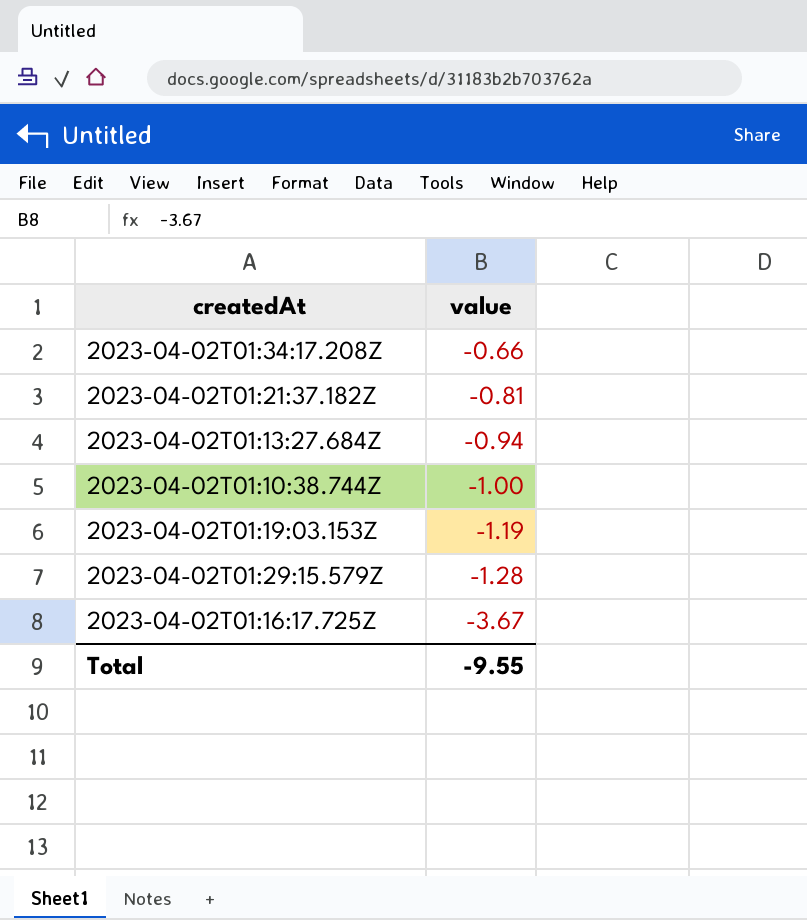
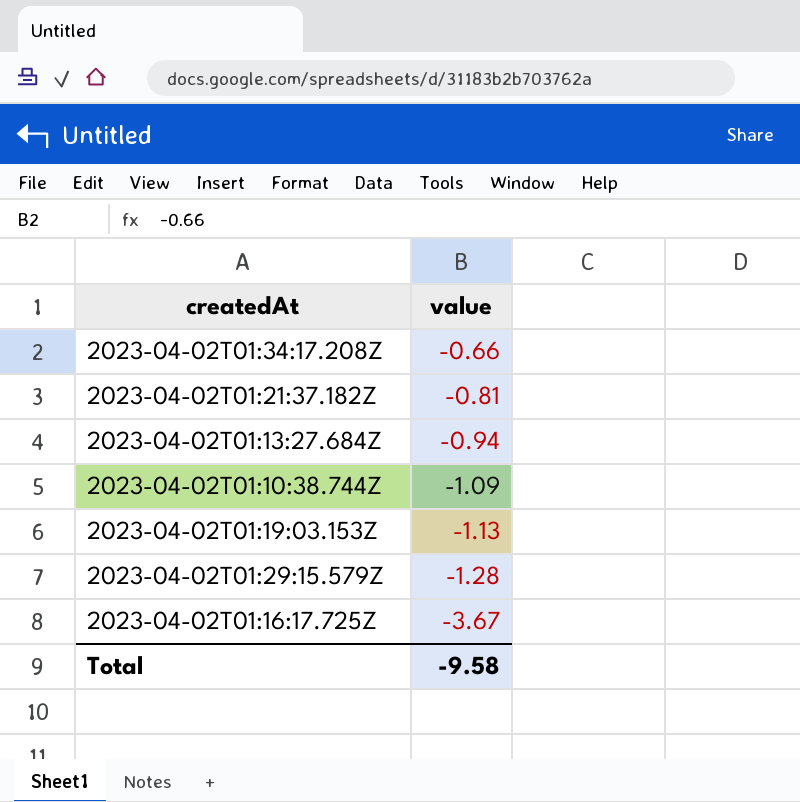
2023-04-02T01:10:38.744Z | value: -1.00 -> -1.09
2023-04-02T01:19:03.153Z | value: -1.19 -> -1.13
Total | value: -9.55 -> -9.58

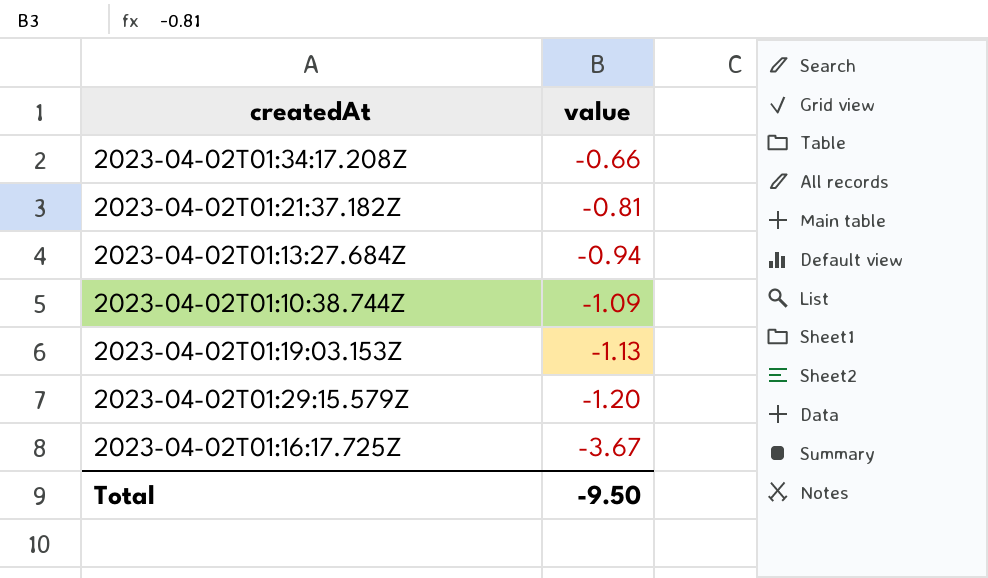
2023-04-02T01:29:15.579Z | value: -1.28 -> -1.20
Total | value: -9.58 -> -9.50

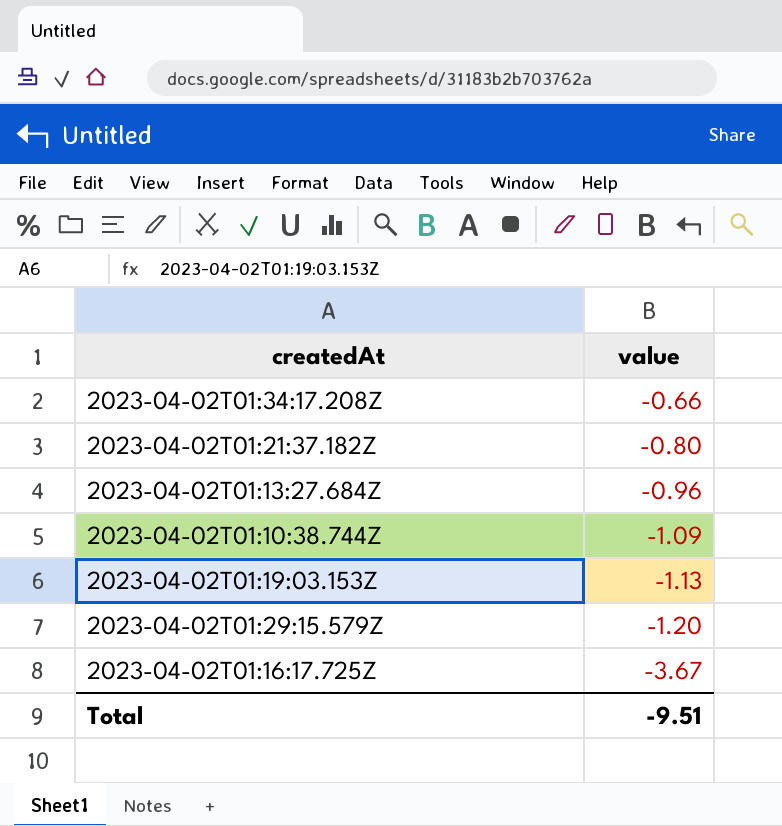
2023-04-02T01:21:37.182Z | value: -0.81 -> -0.80
2023-04-02T01:13:27.684Z | value: -0.94 -> -0.96
Total | value: -9.50 -> -9.51

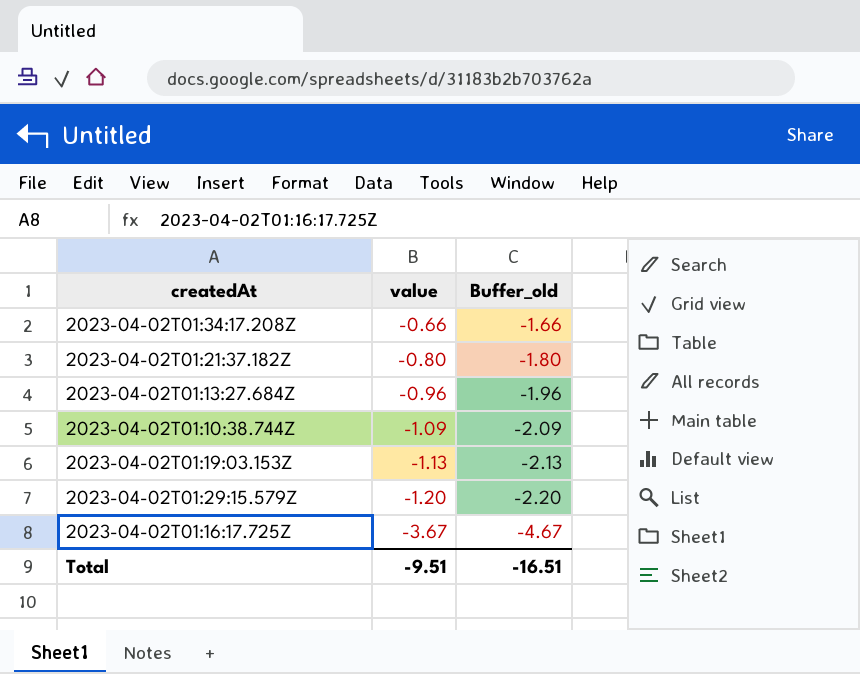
column Buffer_old | formula: none -> [value] - 1

